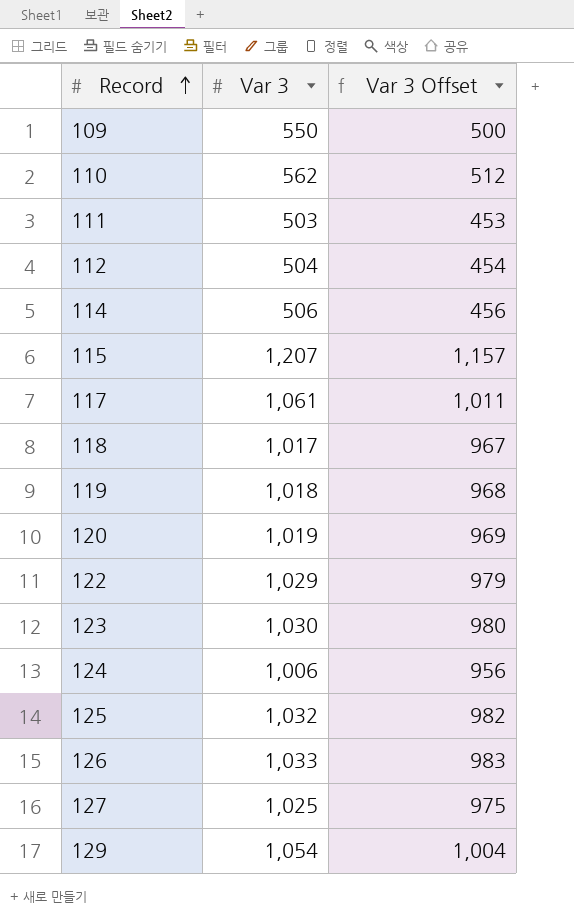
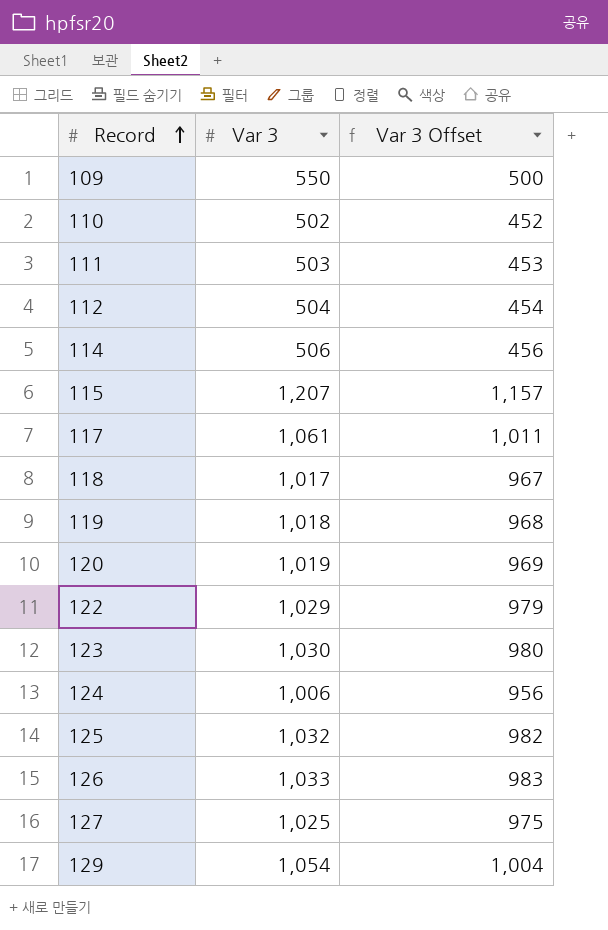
110 | Var 3: 562 -> 502
110 | Var 3 Offset: 512 -> 452

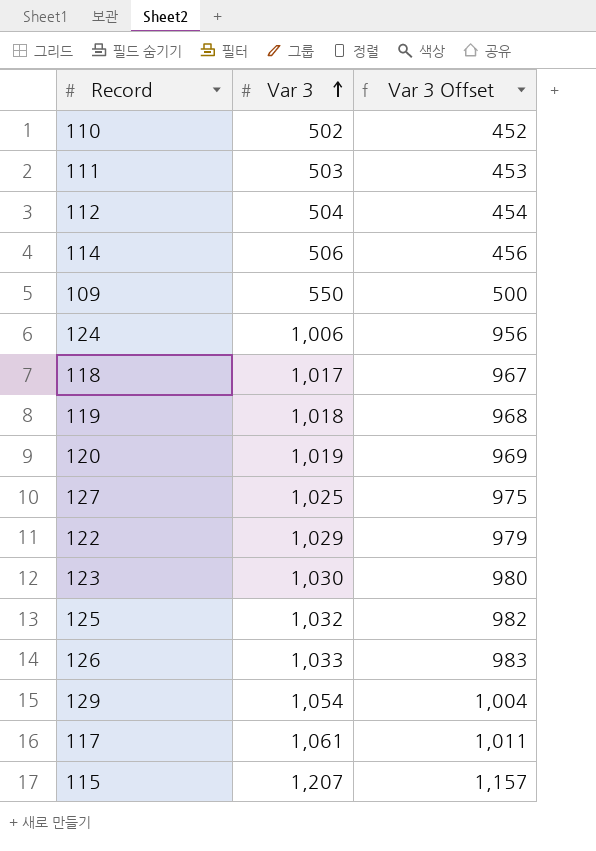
row order: Record ascending -> Var 3 ascending

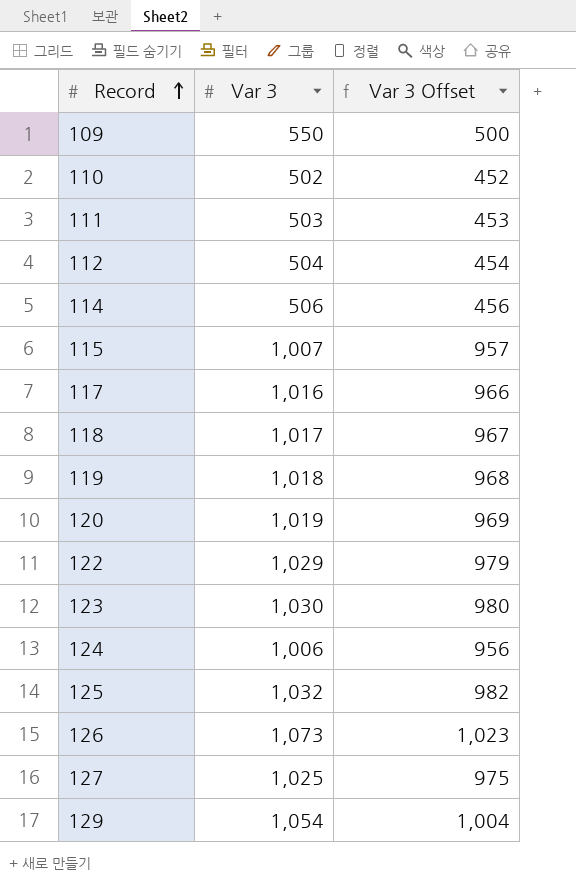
row order: Var 3 ascending -> Record ascending
115 | Var 3: 1,207 -> 1,007
115 | Var 3 Offset: 1,157 -> 957
117 | Var 3: 1,061 -> 1,016
117 | Var 3 Offset: 1,011 -> 966
126 | Var 3: 1,033 -> 1,073
126 | Var 3 Offset: 983 -> 1,023

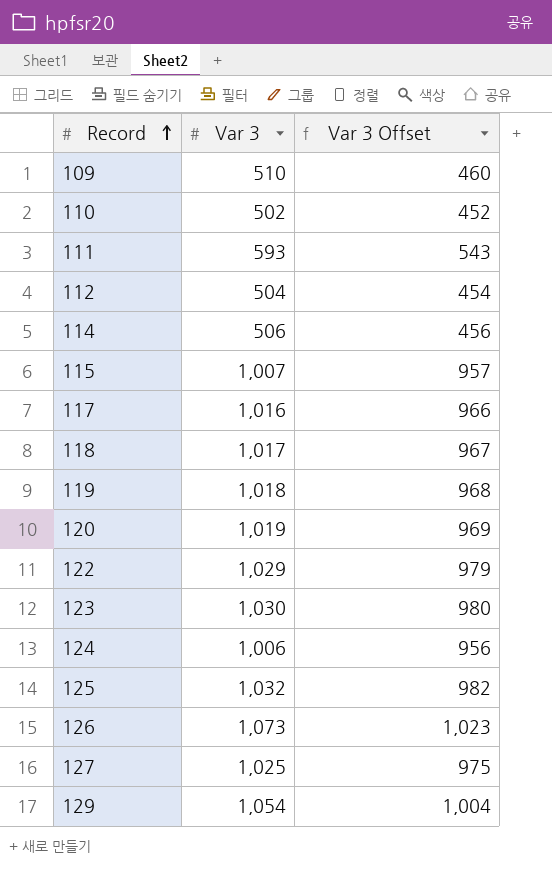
109 | Var 3: 550 -> 510
109 | Var 3 Offset: 500 -> 460
111 | Var 3: 503 -> 593
111 | Var 3 Offset: 453 -> 543

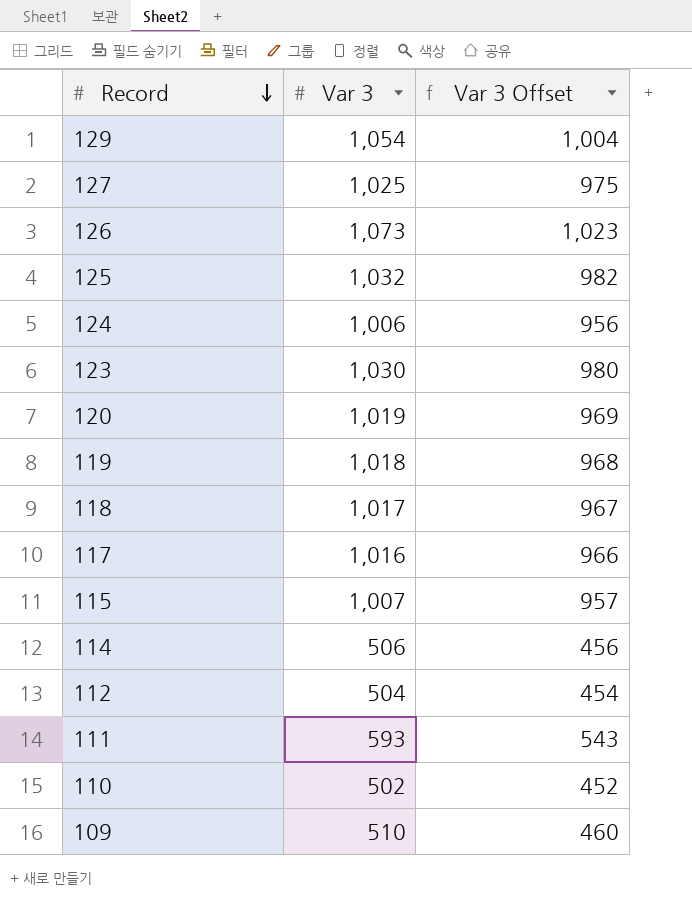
row order: Record ascending -> Record descending
row 122: 1,029 | 979 -> none

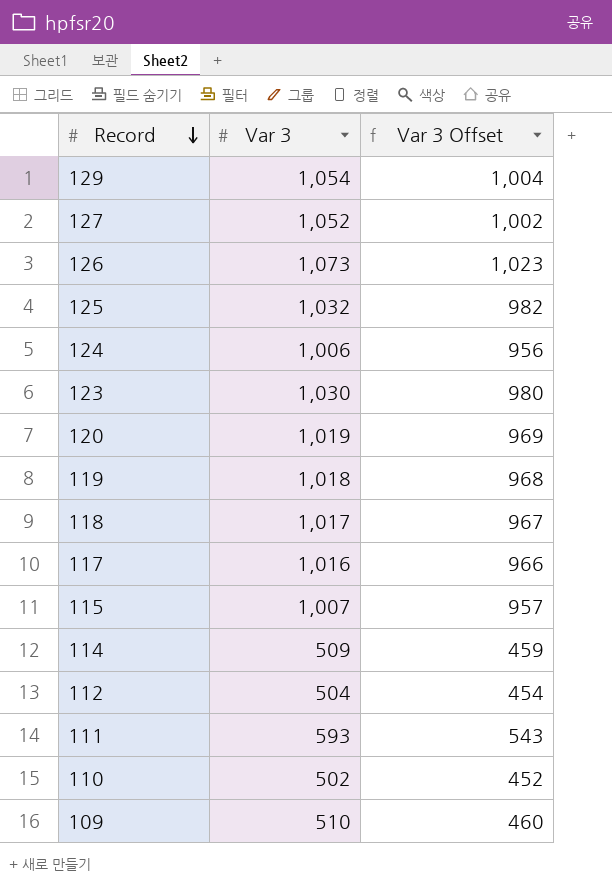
127 | Var 3: 1,025 -> 1,052
127 | Var 3 Offset: 975 -> 1,002
114 | Var 3: 506 -> 509
114 | Var 3 Offset: 456 -> 459

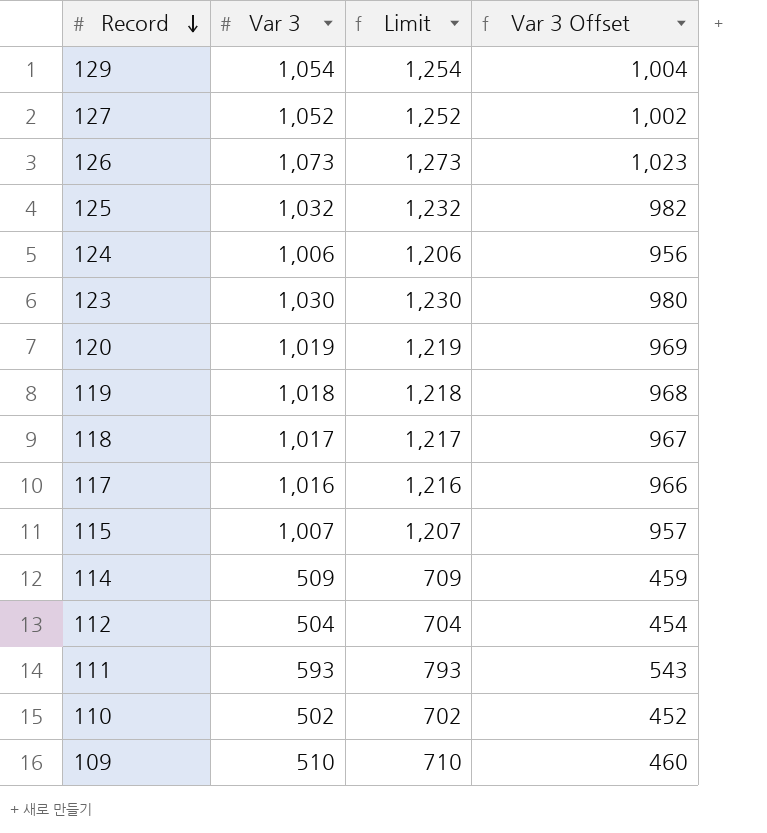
column Limit | formula: none -> [Var 3] + 200

